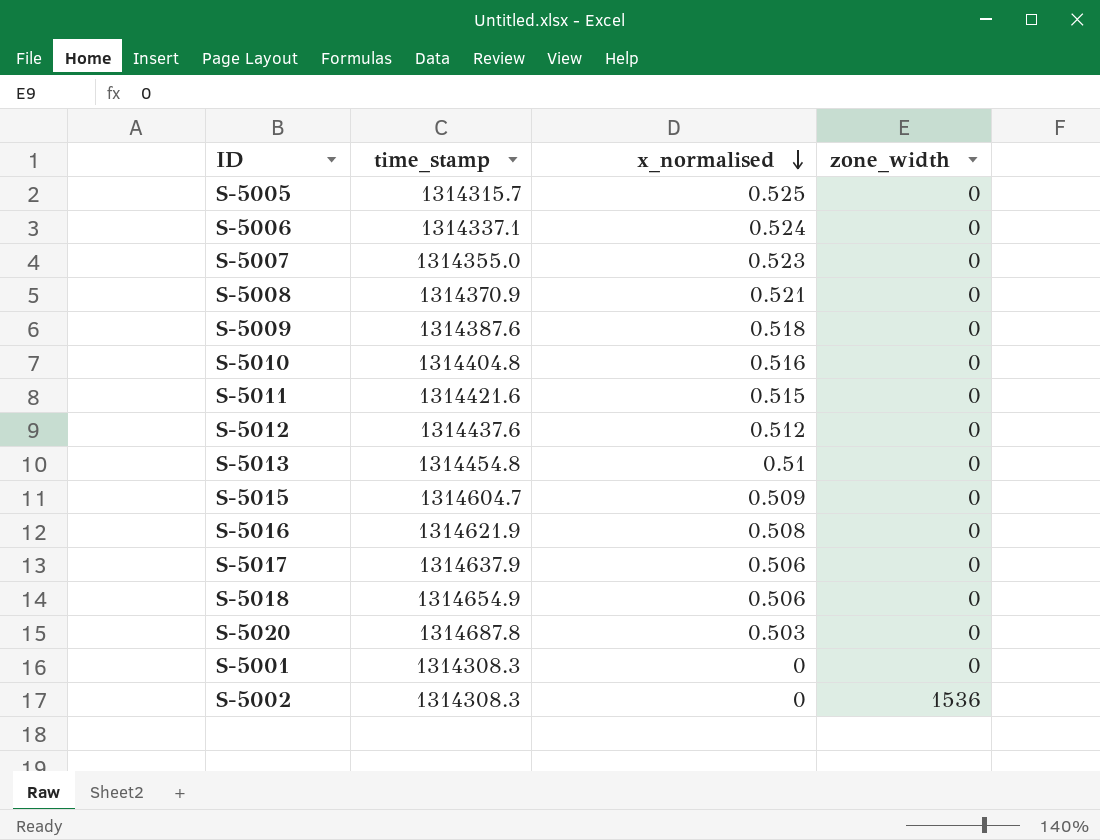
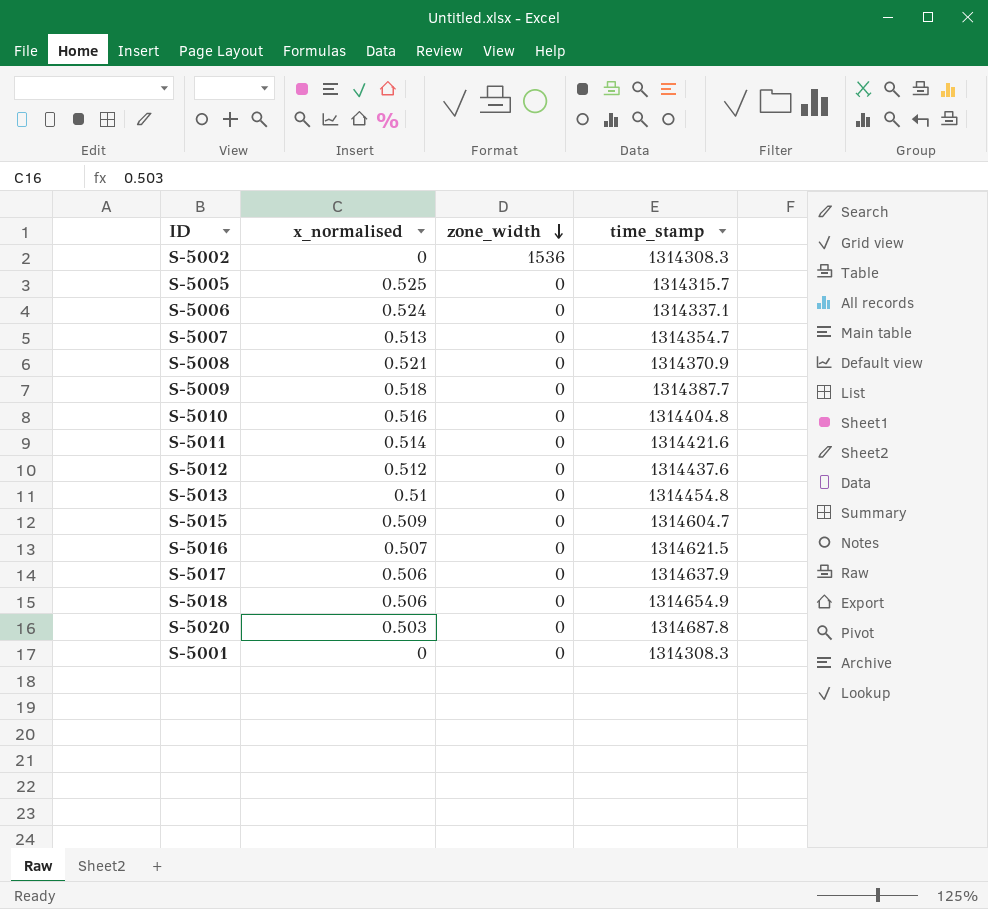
row order: x_normalised descending -> zone_width descending
column time_stamp | position: 2 -> 4
S-5007 | x_normalised: 0.523 -> 0.513
S-5007 | time_stamp: 1314355.0 -> 1314354.7
S-5009 | time_stamp: 1314387.6 -> 1314387.7
S-5011 | x_normalised: 0.515 -> 0.514
S-5016 | x_normalised: 0.508 -> 0.507
S-5016 | time_stamp: 1314621.9 -> 1314621.5

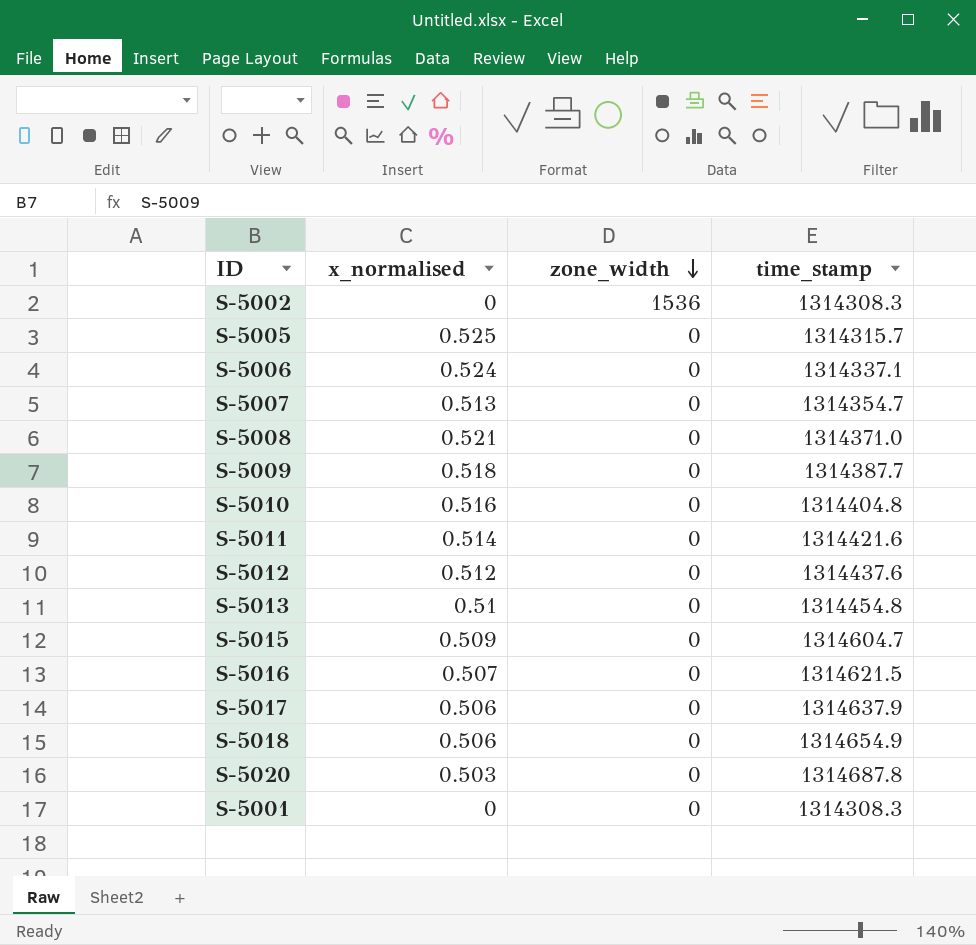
S-5008 | time_stamp: 1314370.9 -> 1314371.0

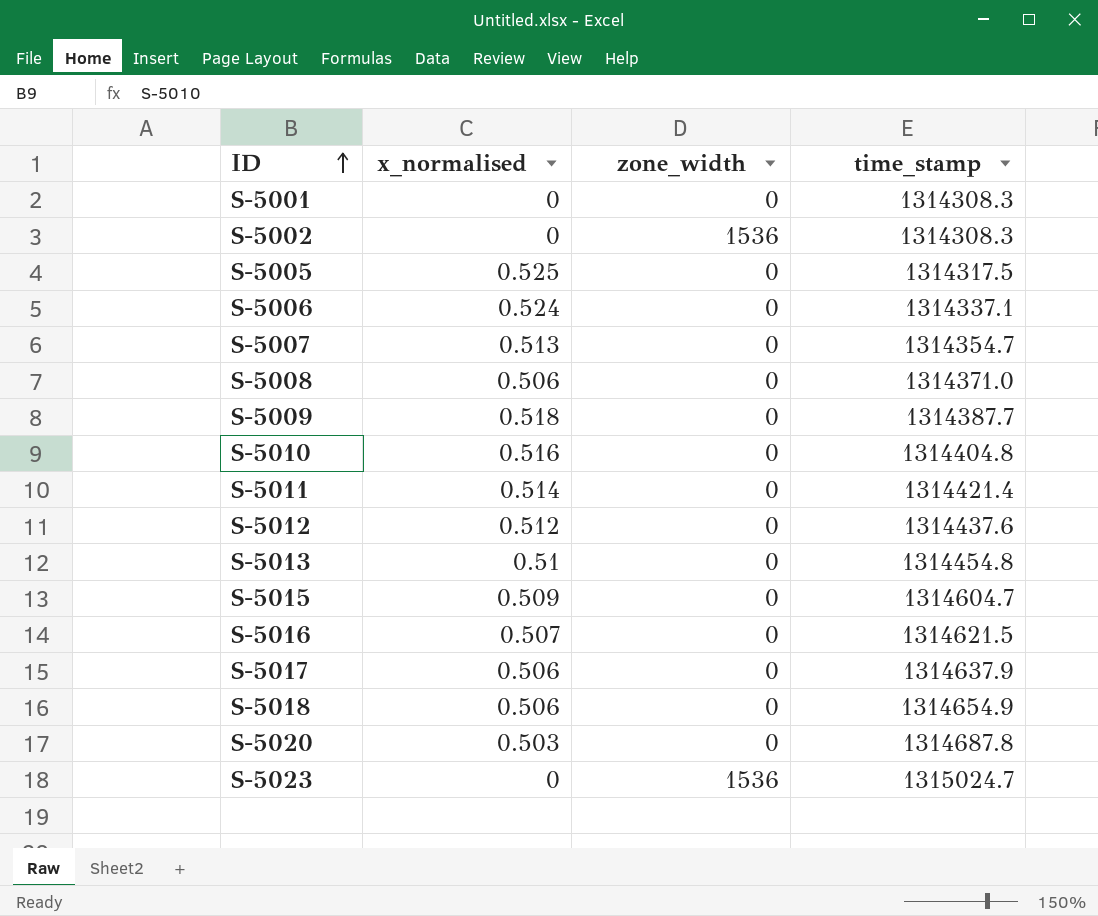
row order: zone_width descending -> ID ascending
S-5005 | time_stamp: 1314315.7 -> 1314317.5
S-5008 | x_normalised: 0.521 -> 0.506
S-5011 | time_stamp: 1314421.6 -> 1314421.4
row S-5023: none -> 0 | 1536 | 1315024.7

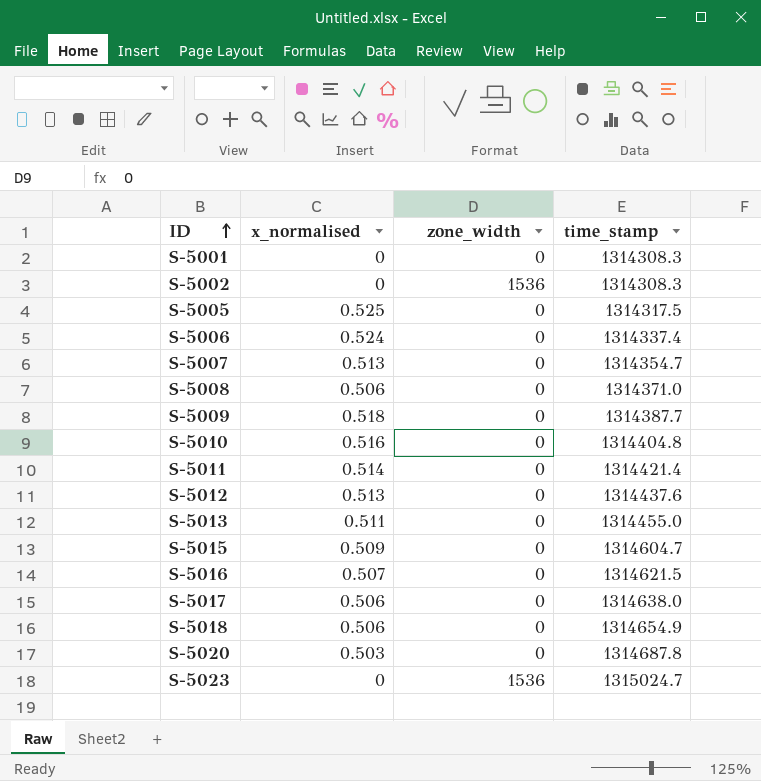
S-5006 | time_stamp: 1314337.1 -> 1314337.4
S-5012 | x_normalised: 0.512 -> 0.513
S-5013 | x_normalised: 0.51 -> 0.511
S-5013 | time_stamp: 1314454.8 -> 1314455.0
S-5017 | time_stamp: 1314637.9 -> 1314638.0

